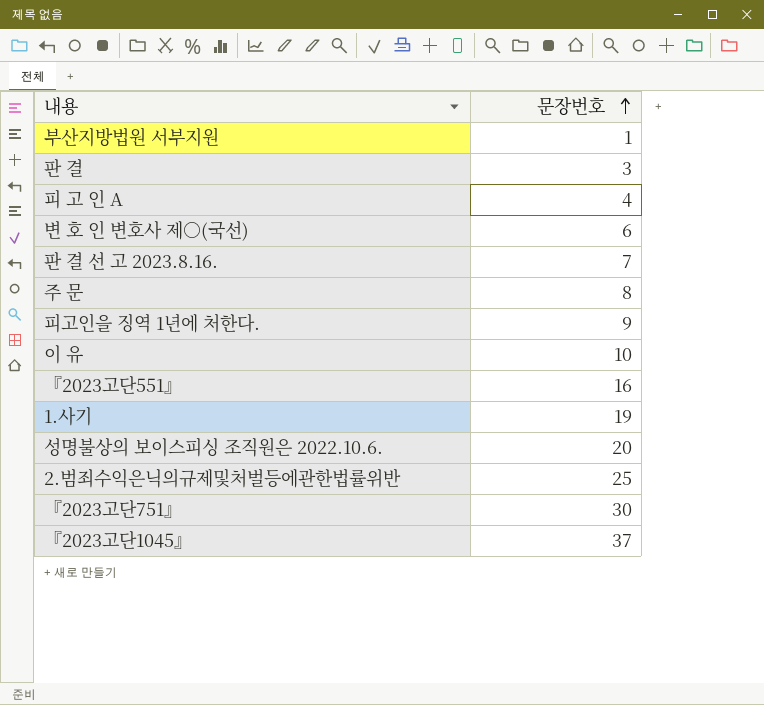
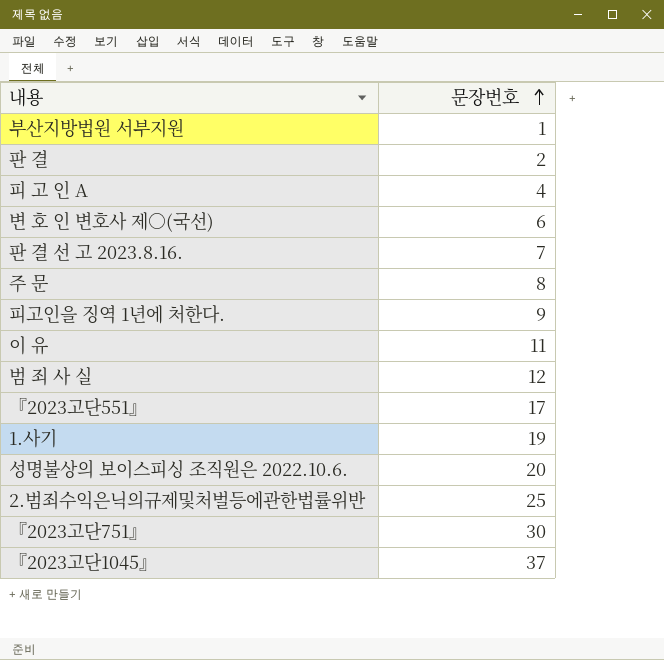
판 결 | 문장번호: 3 -> 2
이 유 | 문장번호: 10 -> 11
row 범 죄 사 실: none -> 12
『2023고단551』 | 문장번호: 16 -> 17

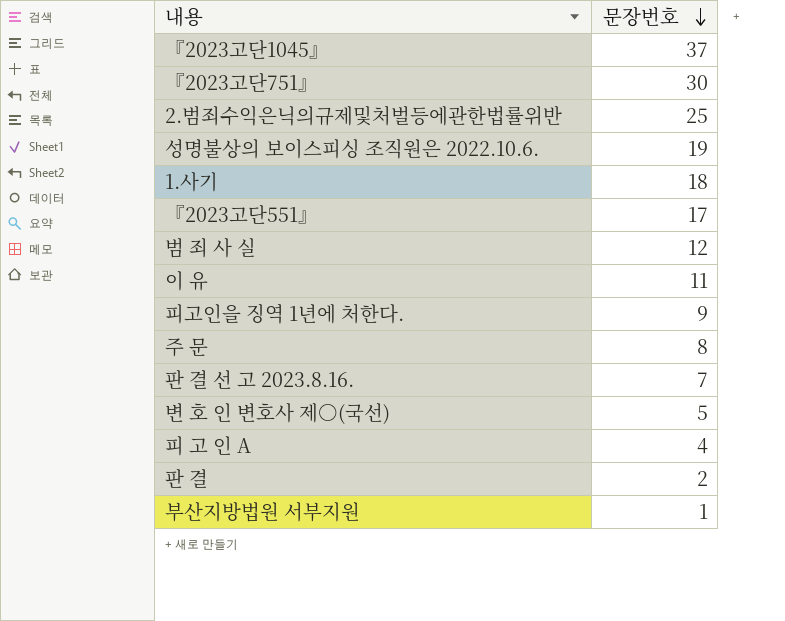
row order: 문장번호 ascending -> 문장번호 descending
성명불상의 보이스피싱 조직원은 2022.10.6. | 문장번호: 20 -> 19
1.사기 | 문장번호: 19 -> 18
변 호 인 변호사 제○(국선) | 문장번호: 6 -> 5

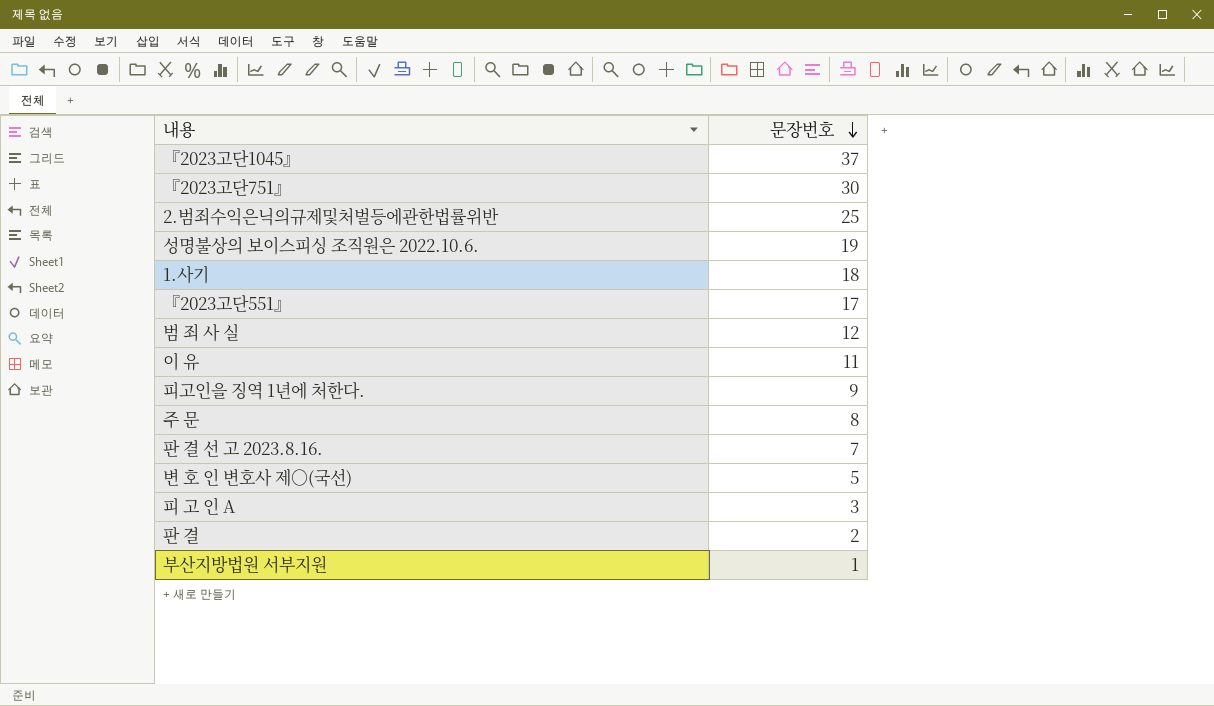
피 고 인 A | 문장번호: 4 -> 3

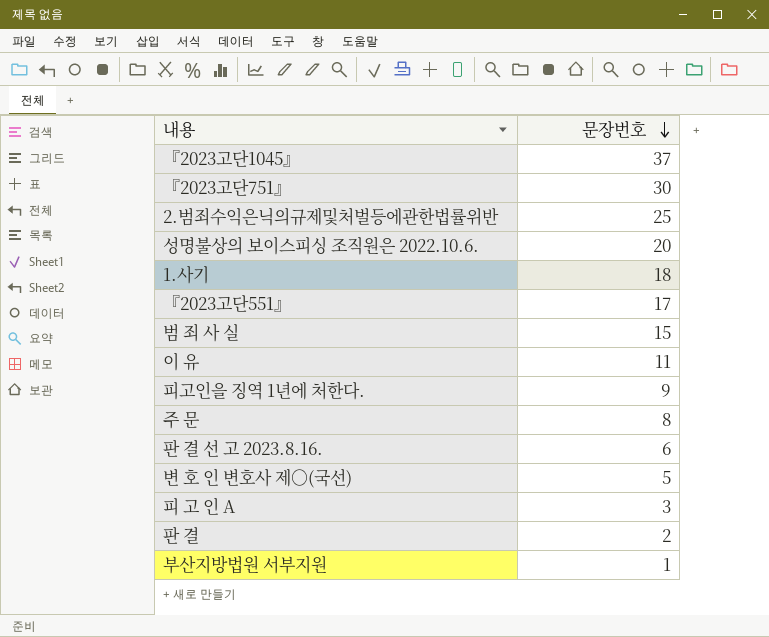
성명불상의 보이스피싱 조직원은 2022.10.6. | 문장번호: 19 -> 20
범 죄 사 실 | 문장번호: 12 -> 15
판 결 선 고 2023.8.16. | 문장번호: 7 -> 6

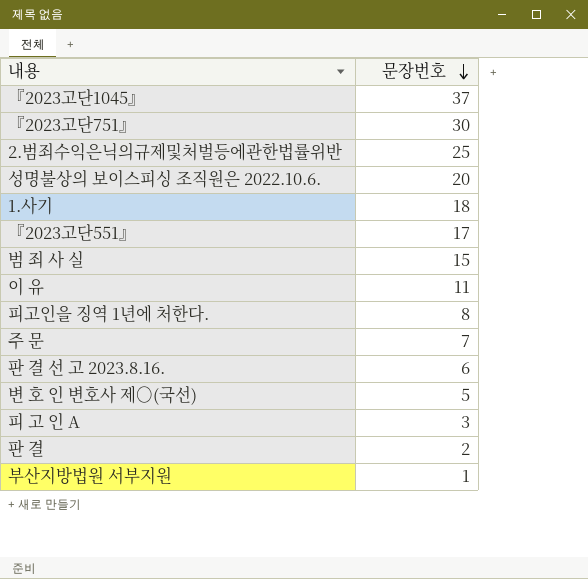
피고인을 징역 1년에 처한다. | 문장번호: 9 -> 8
주 문 | 문장번호: 8 -> 7

